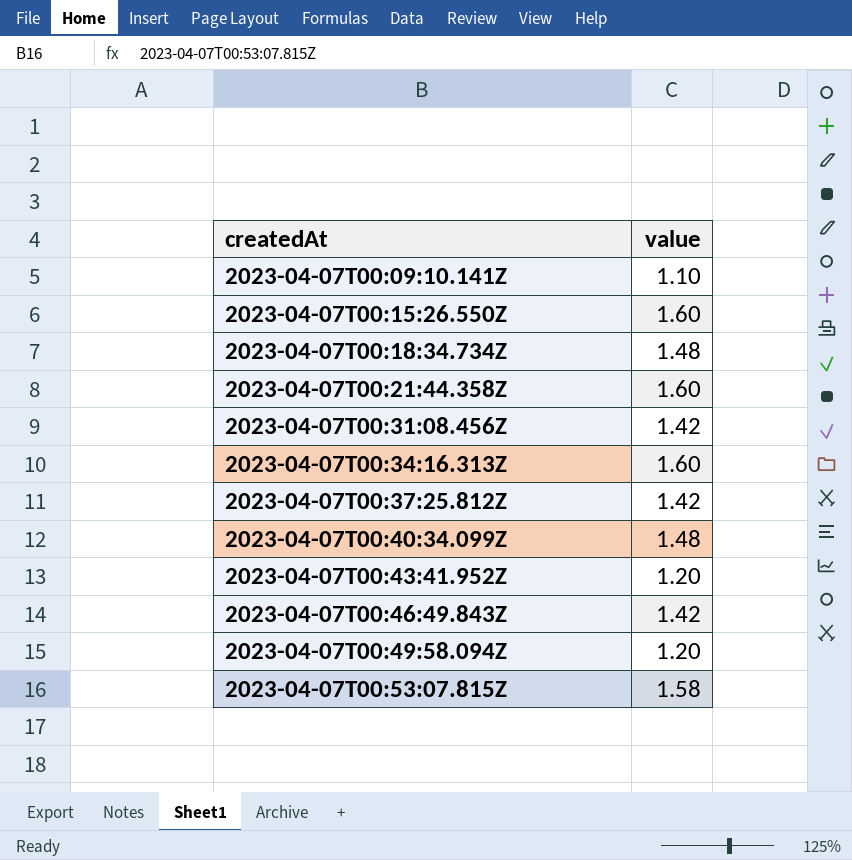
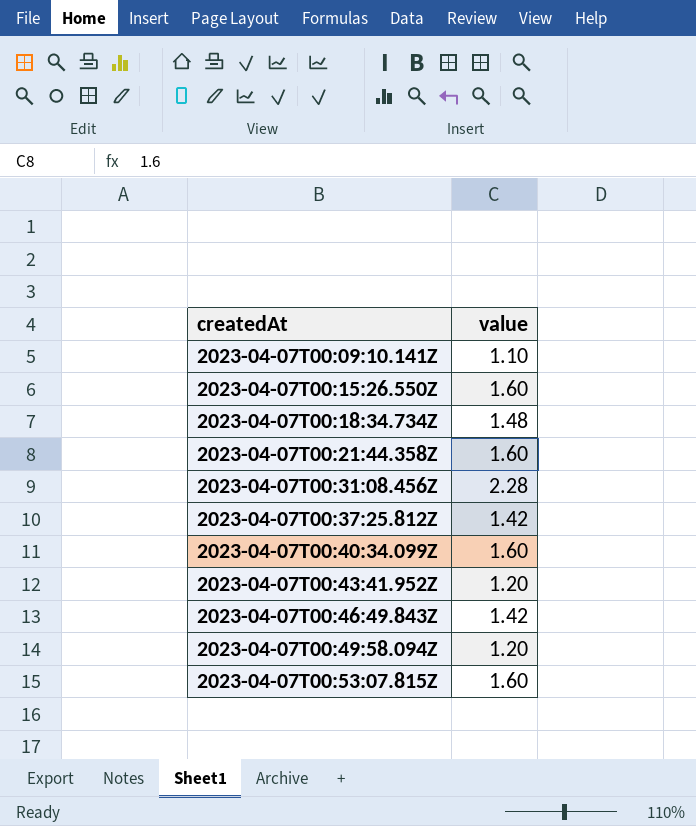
row 2023-04-07T00:34:16.313Z: 1.60 -> none
2023-04-07T00:31:08.456Z | value: 1.42 -> 2.28
2023-04-07T00:40:34.099Z | value: 1.48 -> 1.60
2023-04-07T00:53:07.815Z | value: 1.58 -> 1.60

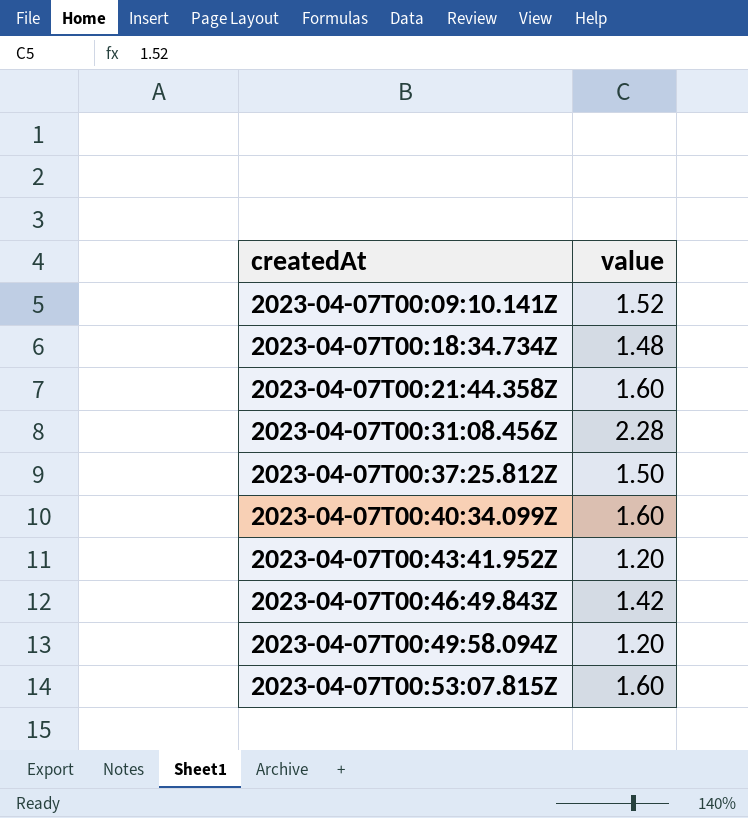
row 2023-04-07T00:15:26.550Z: 1.60 -> none
2023-04-07T00:09:10.141Z | value: 1.10 -> 1.52
2023-04-07T00:37:25.812Z | value: 1.42 -> 1.50

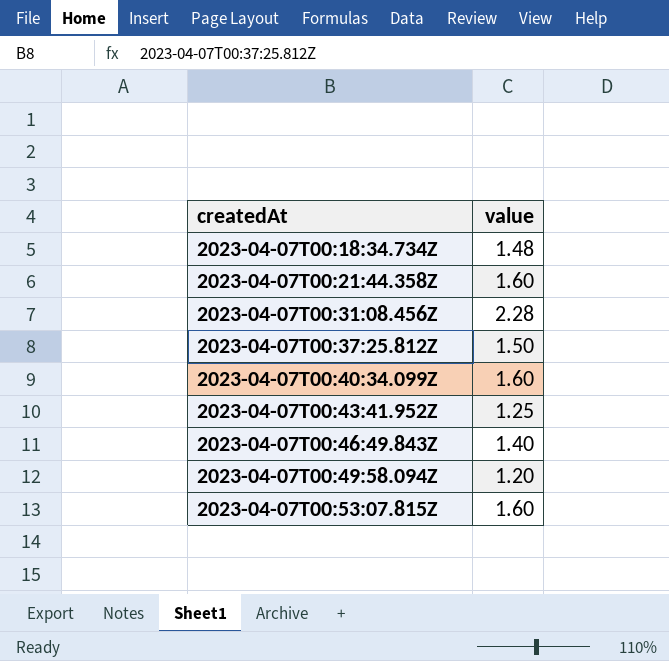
row 2023-04-07T00:09:10.141Z: 1.52 -> none
2023-04-07T00:43:41.952Z | value: 1.20 -> 1.25
2023-04-07T00:46:49.843Z | value: 1.42 -> 1.40

